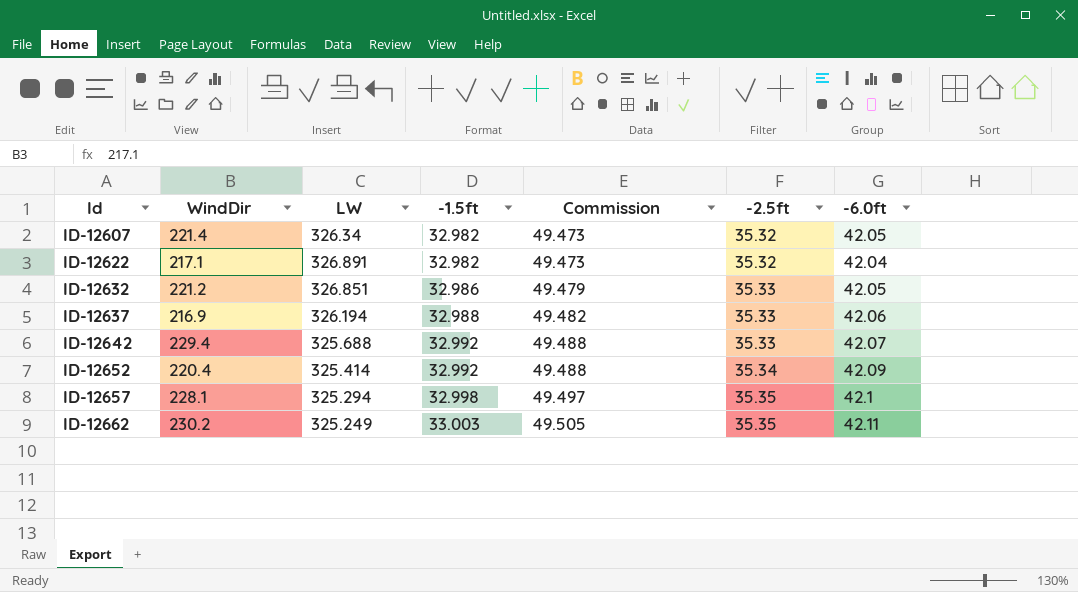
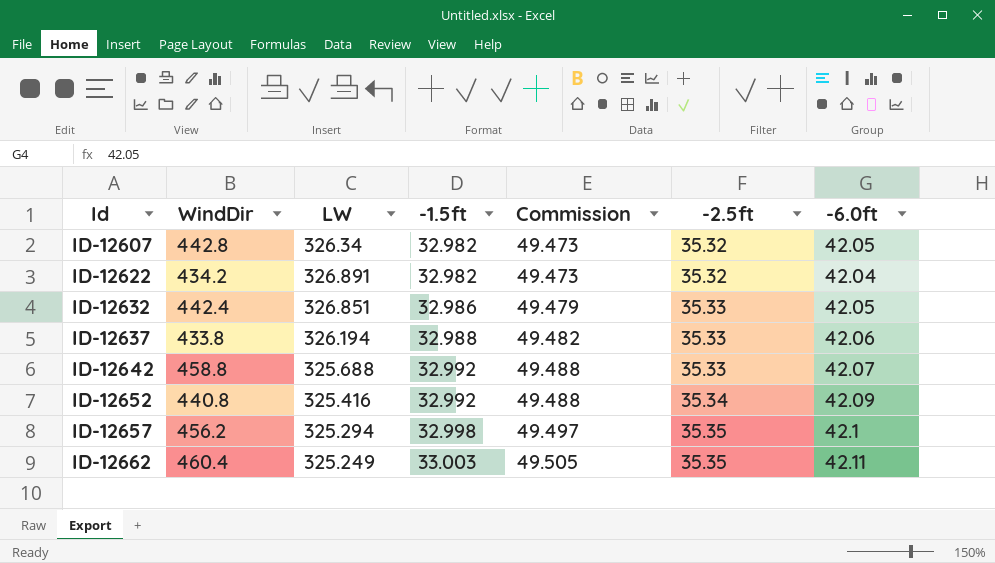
ID-12607 | WindDir: 221.4 -> 442.8
ID-12622 | WindDir: 217.1 -> 434.2
ID-12632 | WindDir: 221.2 -> 442.4
ID-12637 | WindDir: 216.9 -> 433.8
ID-12642 | WindDir: 229.4 -> 458.8
ID-12652 | WindDir: 220.4 -> 440.8
ID-12652 | LW: 325.414 -> 325.416
ID-12657 | WindDir: 228.1 -> 456.2
ID-12662 | WindDir: 230.2 -> 460.4

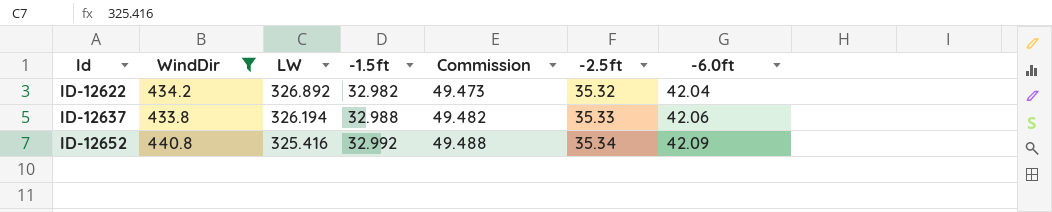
filter: none -> WindDir <= 440.8
ID-12622 | LW: 326.891 -> 326.892

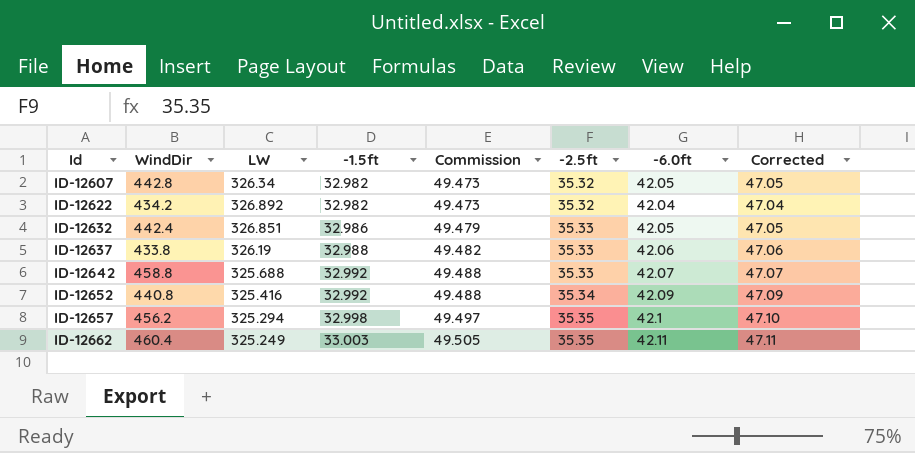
filter: WindDir <= 440.8 -> none
column Corrected | formula: none -> [-6.0ft] + 5
ID-12637 | LW: 326.194 -> 326.19

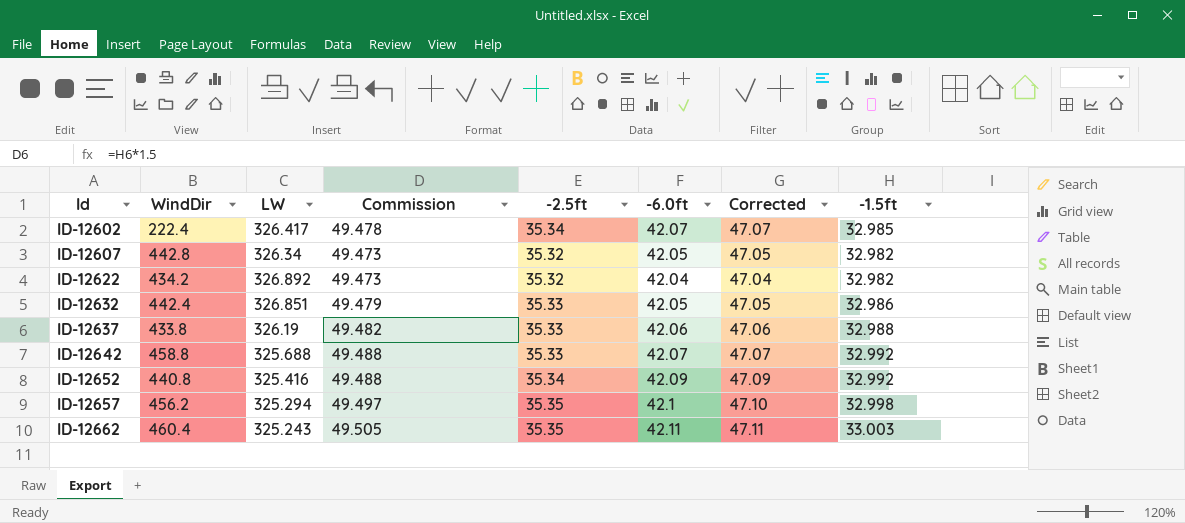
column -1.5ft | position: 4 -> 8
row ID-12602: none -> 222.4 | 326.417 | 49.478 | 35.34 | 42.07 | 47.07 | 32.985
ID-12662 | LW: 325.249 -> 325.243

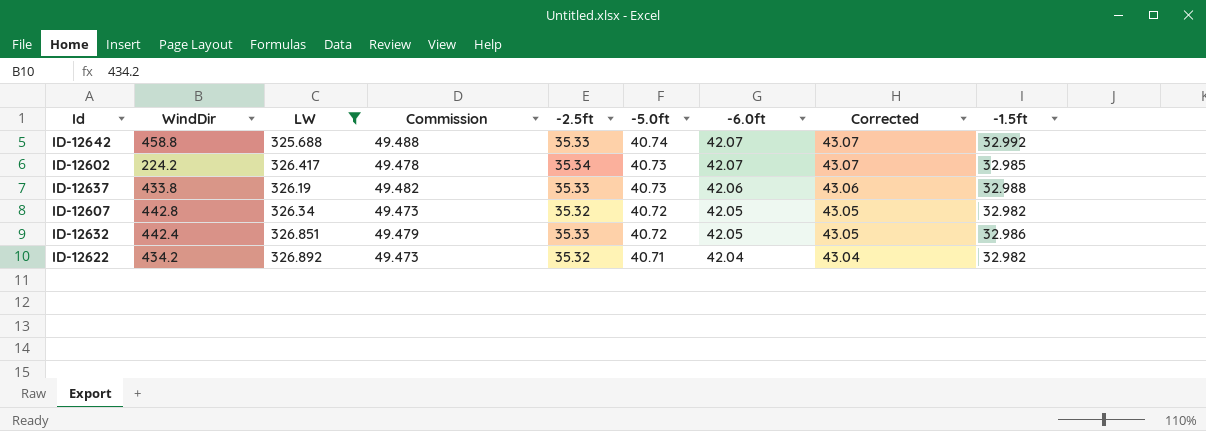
filter: none -> LW >= 325.688
row order: Id ascending -> -5.0ft descending
column -5.0ft | position: none -> 6
column Corrected | formula: [-6.0ft] + 5 -> [-6.0ft] + 1
ID-12602 | WindDir: 222.4 -> 224.2

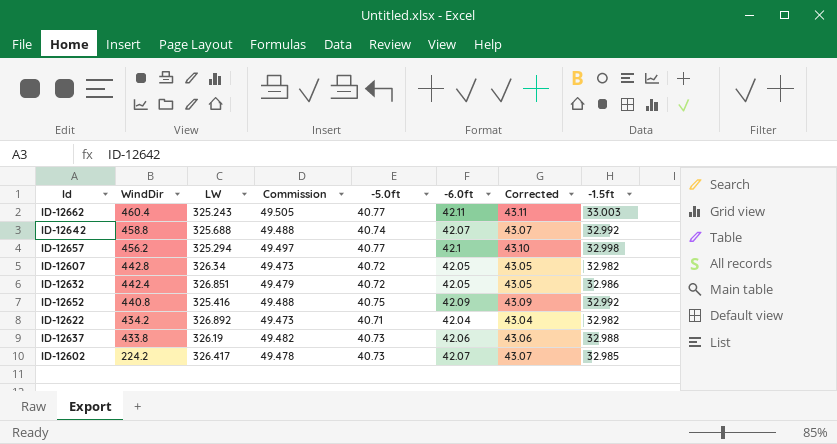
filter: LW >= 325.688 -> none
row order: -5.0ft descending -> WindDir descending
column -2.5ft | position: 5 -> none

